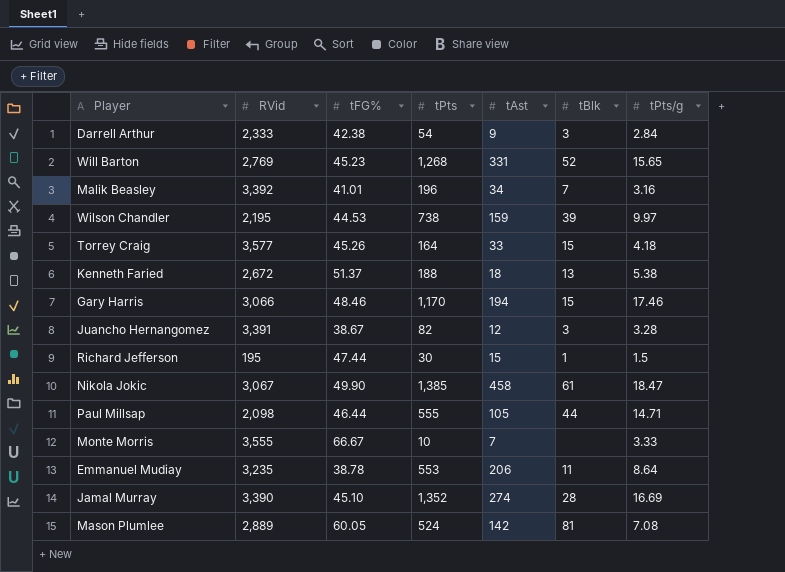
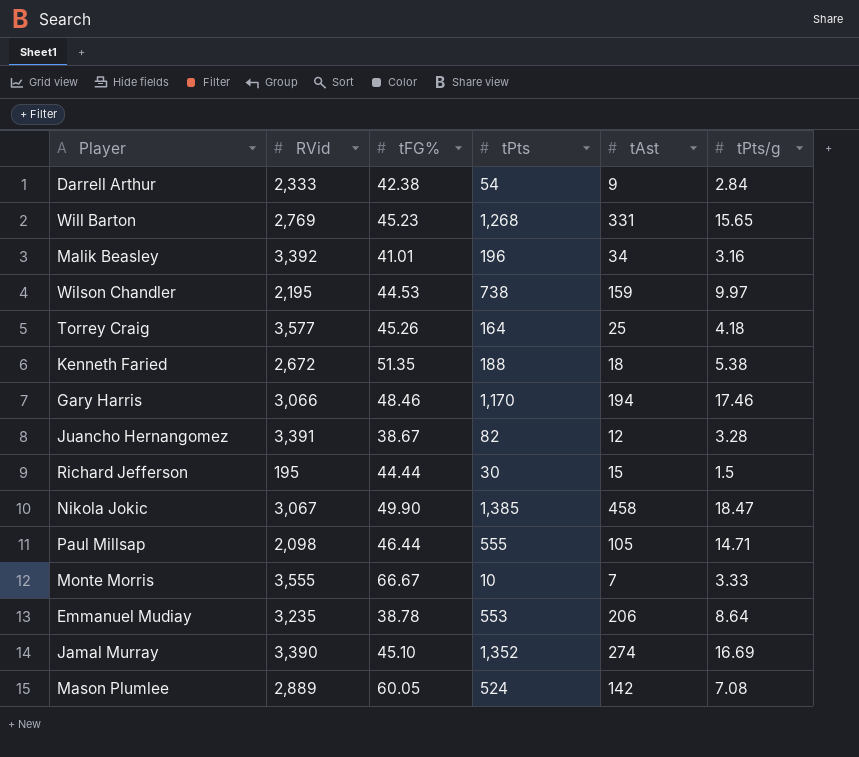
column tBlk | position: 6 -> none
Torrey Craig | tAst: 33 -> 25
Kenneth Faried | tFG%: 51.37 -> 51.35
Richard Jefferson | tFG%: 47.44 -> 44.44

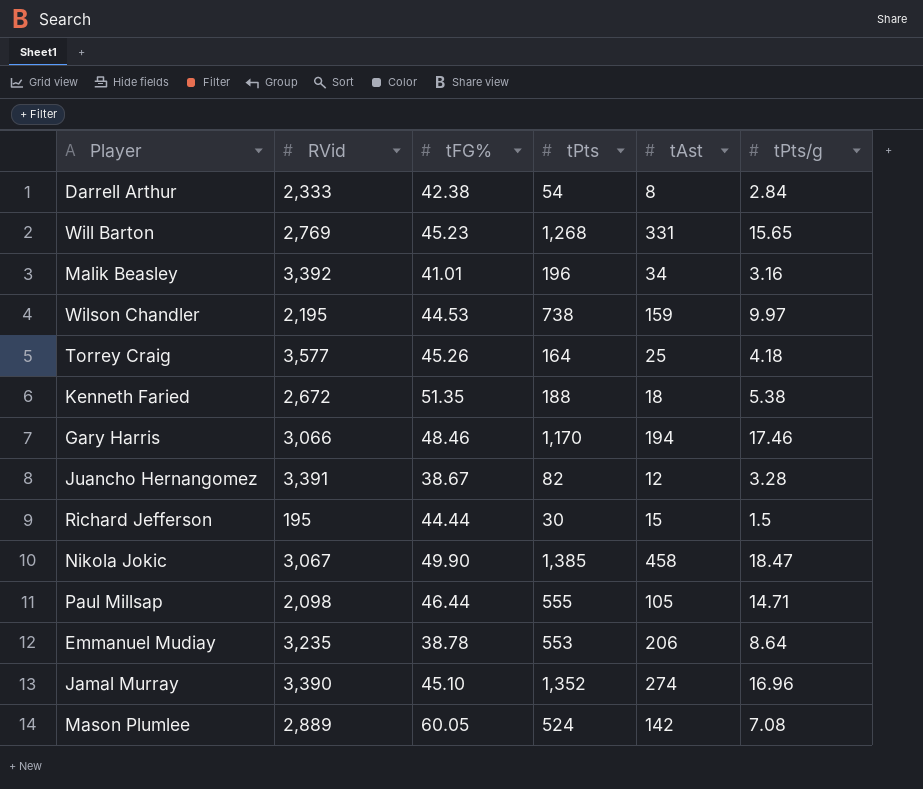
row Monte Morris: 3,555 | 66.67 | 10 | 7 | 3.33 -> none
Darrell Arthur | tAst: 9 -> 8
Jamal Murray | tPts/g: 16.69 -> 16.96

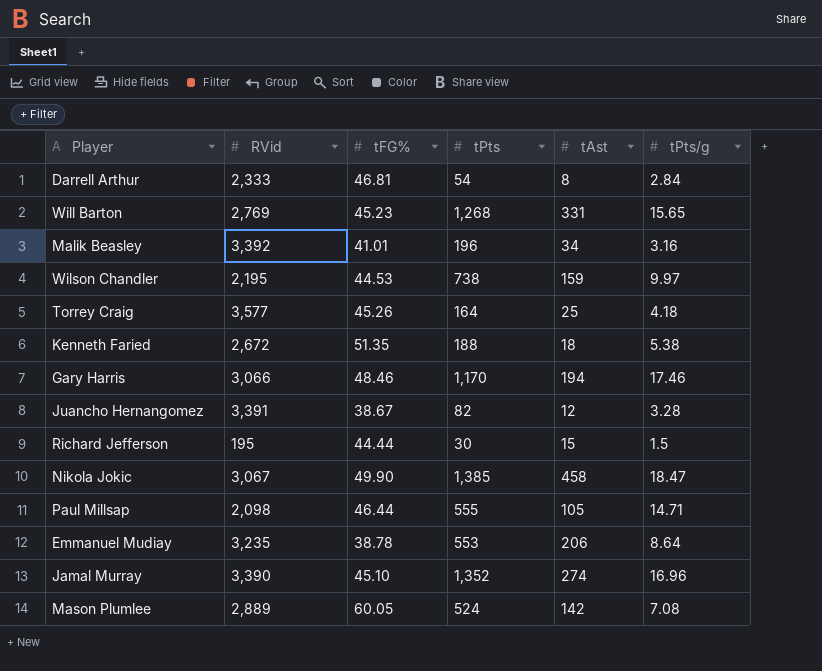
Darrell Arthur | tFG%: 42.38 -> 46.81

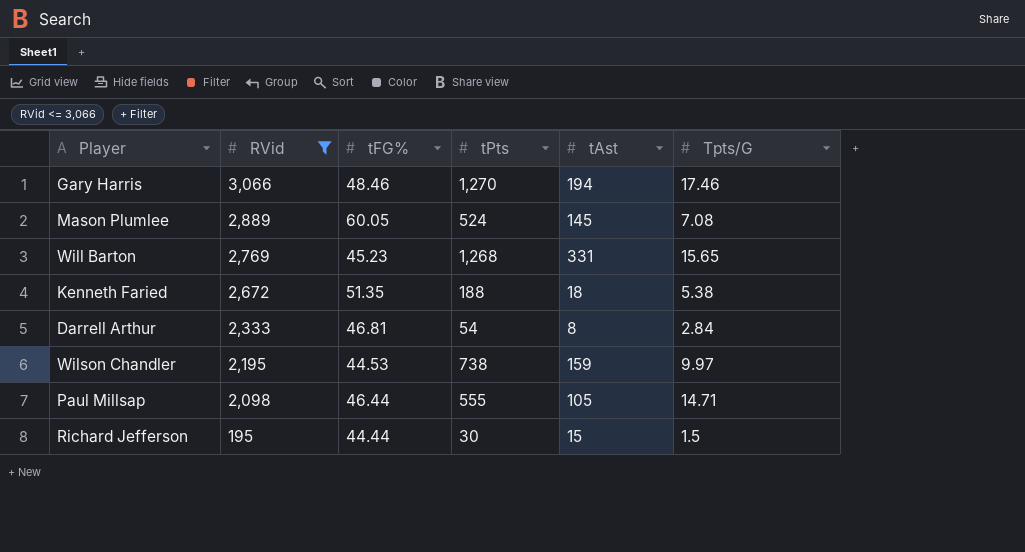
filter: none -> RVid <= 3,066
row order: none -> RVid descending
column name: tPts/g -> Tpts/G
Gary Harris | tPts: 1,170 -> 1,270
Mason Plumlee | tAst: 142 -> 145

